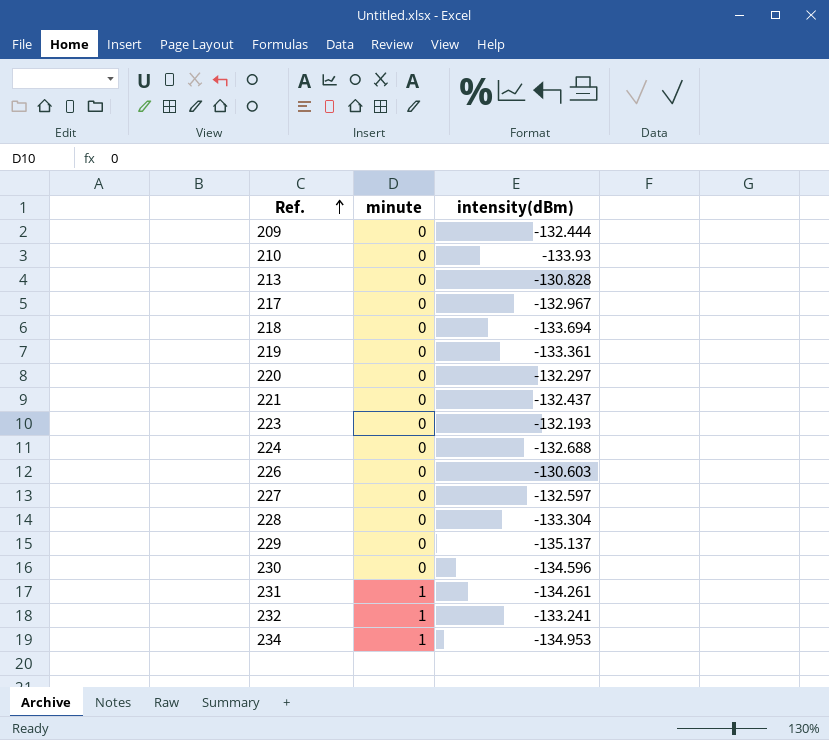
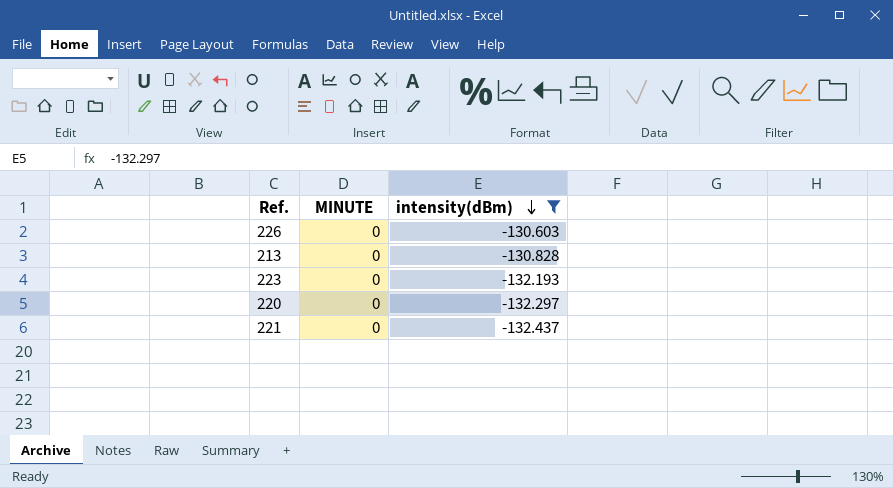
filter: none -> intensity(dBm) >= -132.437
row order: Ref. ascending -> intensity(dBm) descending
column name: minute -> MINUTE

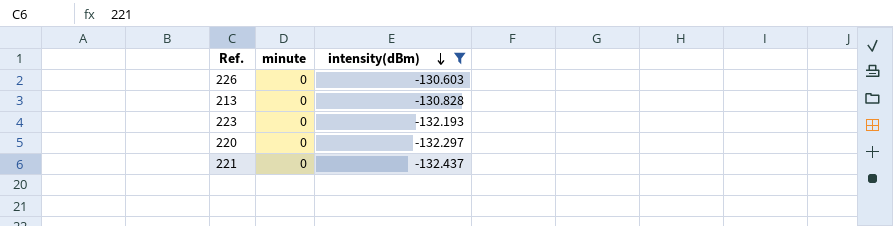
column name: MINUTE -> minute

